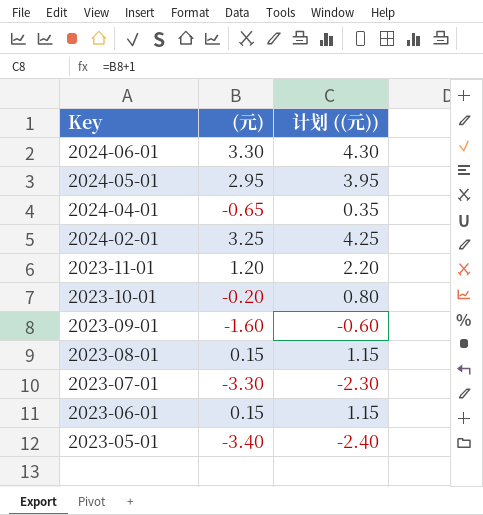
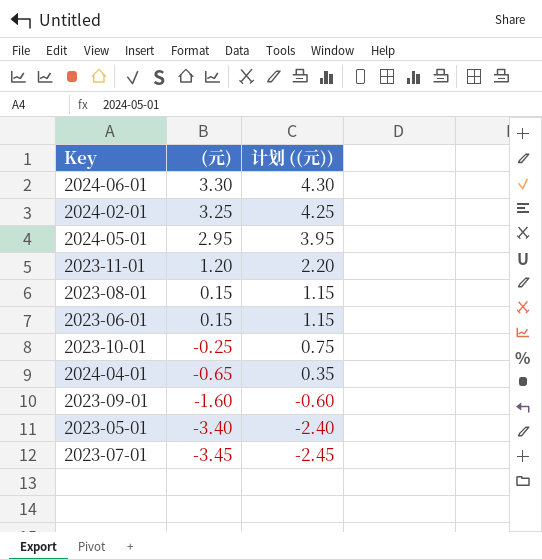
row order: Key descending -> (元) descending
2023-10-01 | (元): -0.20 -> -0.25
2023-10-01 | 计划 ((元)): 0.80 -> 0.75
2023-07-01 | (元): -3.30 -> -3.45
2023-07-01 | 计划 ((元)): -2.30 -> -2.45

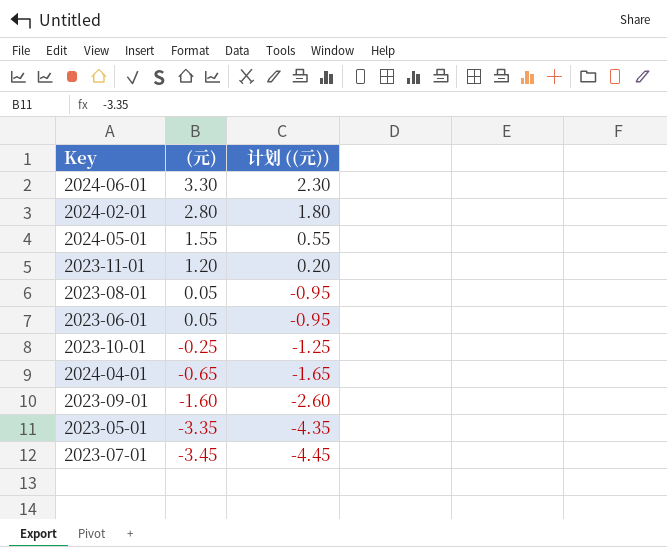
column 计划 ((元)) | formula: [(元)] + 1 -> [(元)] - 1
2024-02-01 | (元): 3.25 -> 2.80
2024-05-01 | (元): 2.95 -> 1.55
2023-08-01 | (元): 0.15 -> 0.05
2023-06-01 | (元): 0.15 -> 0.05
2023-05-01 | (元): -3.40 -> -3.35

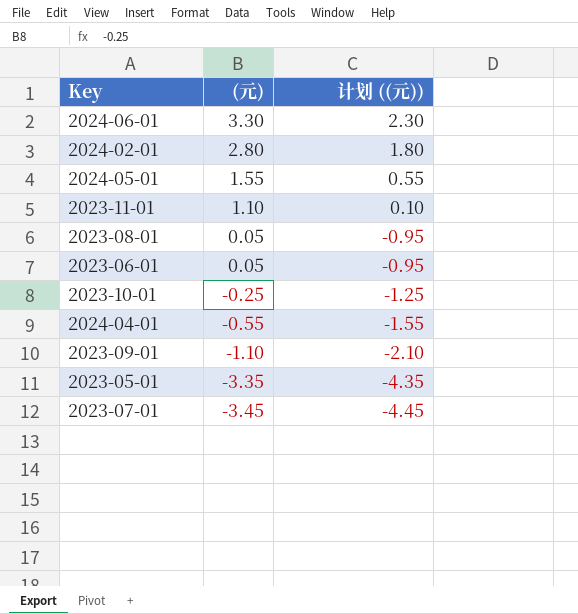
2023-11-01 | (元): 1.20 -> 1.10
2023-11-01 | 计划 ((元)): 0.20 -> 0.10
2024-04-01 | (元): -0.65 -> -0.55
2024-04-01 | 计划 ((元)): -1.65 -> -1.55
2023-09-01 | (元): -1.60 -> -1.10
2023-09-01 | 计划 ((元)): -2.60 -> -2.10

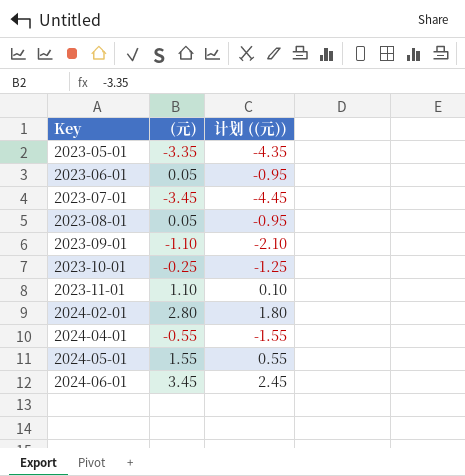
row order: (元) descending -> Key ascending
2024-06-01 | (元): 3.30 -> 3.45
2024-06-01 | 计划 ((元)): 2.30 -> 2.45

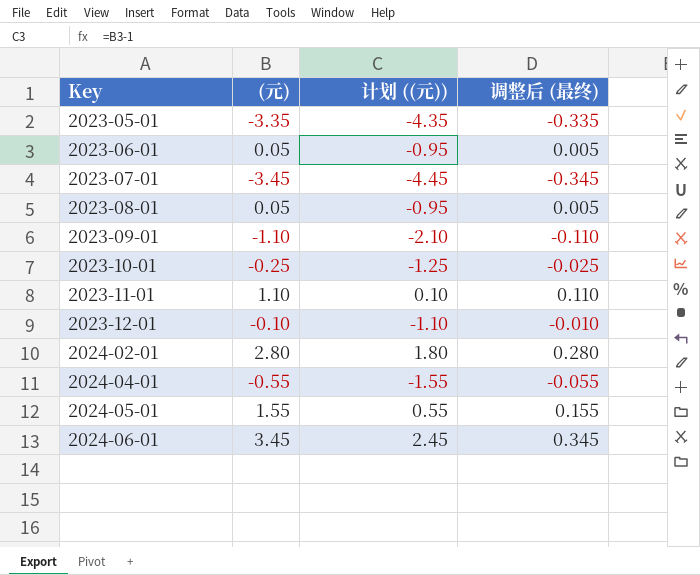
column 调整后 (最终) | formula: none -> [(元)] * 0.1
row 2023-12-01: none -> -0.10 | -1.10 | -0.010

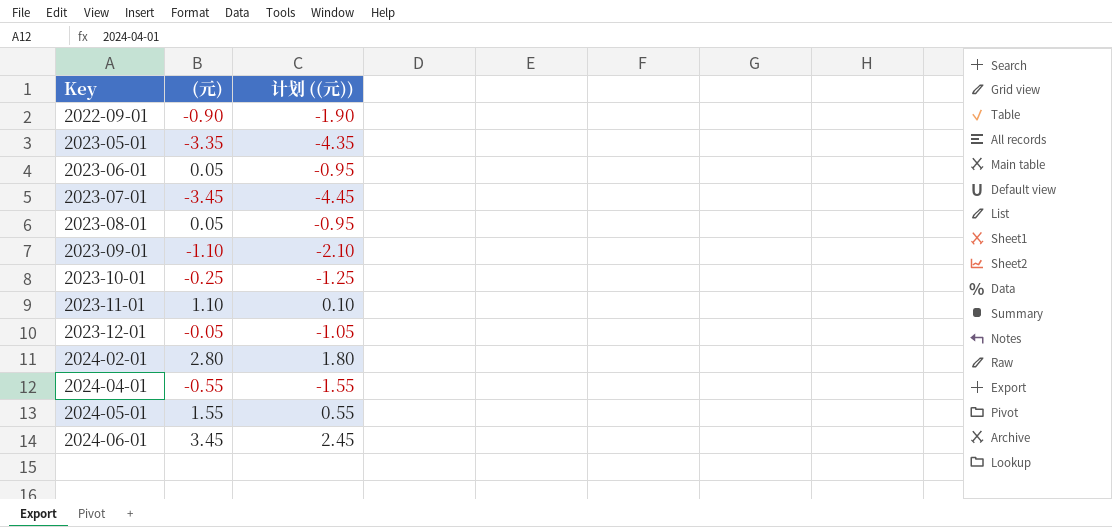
column 调整后 (最终) | formula: [(元)] * 0.1 -> none
row 2022-09-01: none -> -0.90 | -1.90
2023-12-01 | (元): -0.10 -> -0.05
2023-12-01 | 计划 ((元)): -1.10 -> -1.05

